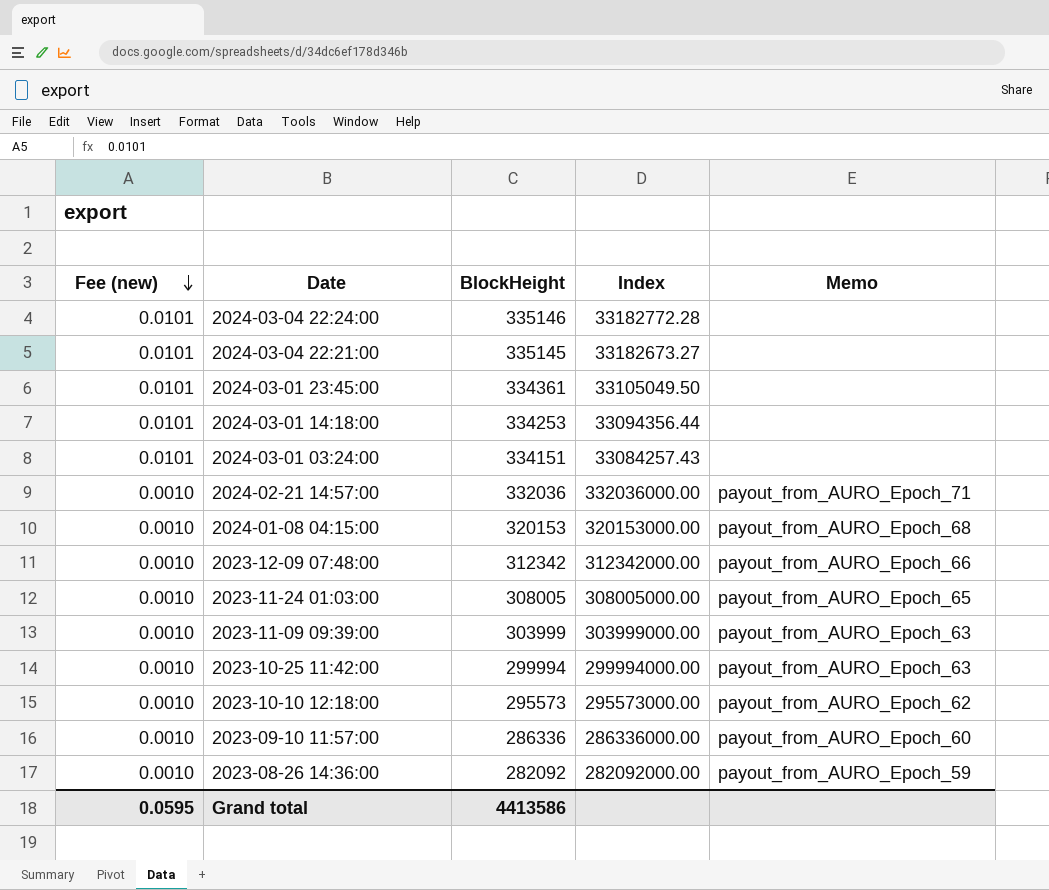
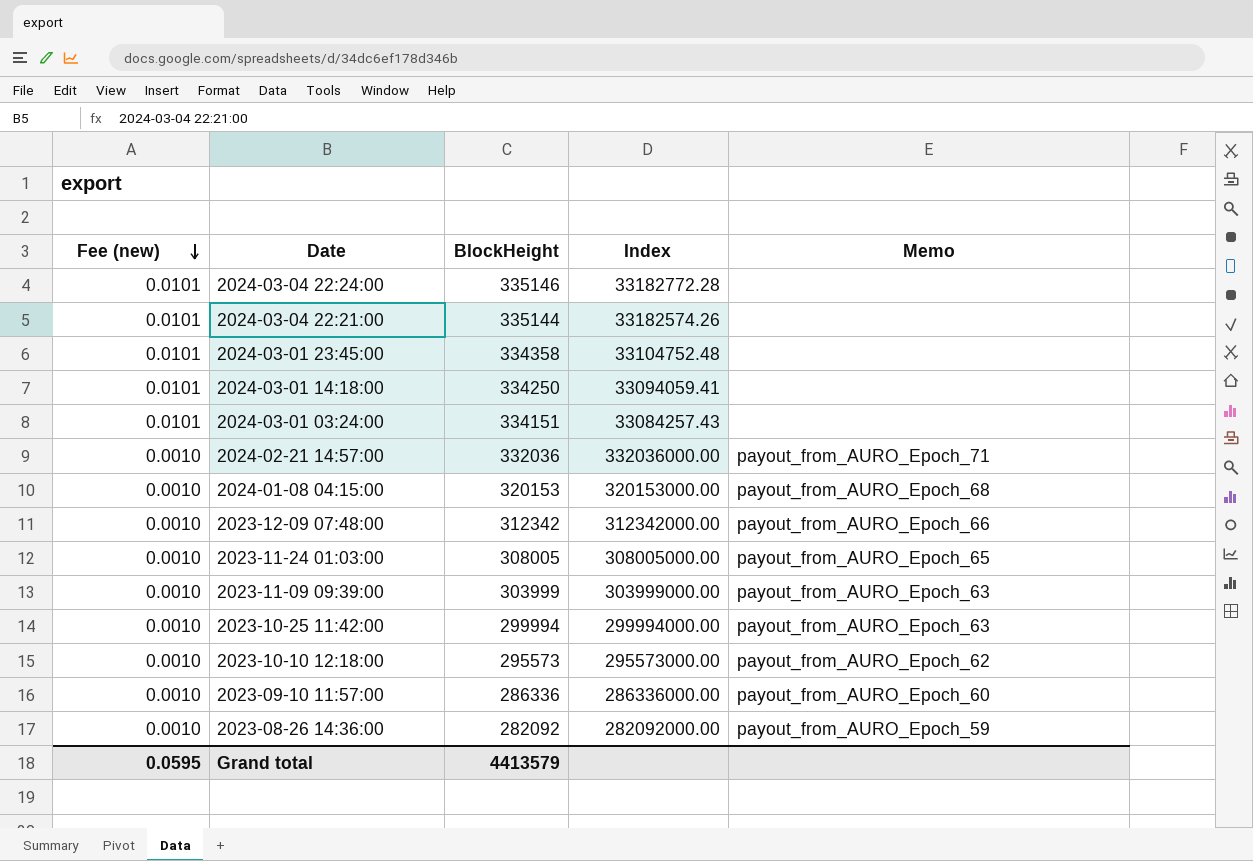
2024-03-04 22:21:00 | BlockHeight: 335145 -> 335144
2024-03-04 22:21:00 | Index: 33182673.27 -> 33182574.26
2024-03-01 23:45:00 | BlockHeight: 334361 -> 334358
2024-03-01 23:45:00 | Index: 33105049.50 -> 33104752.48
2024-03-01 14:18:00 | BlockHeight: 334253 -> 334250
2024-03-01 14:18:00 | Index: 33094356.44 -> 33094059.41
Grand total | BlockHeight: 4413586 -> 4413579

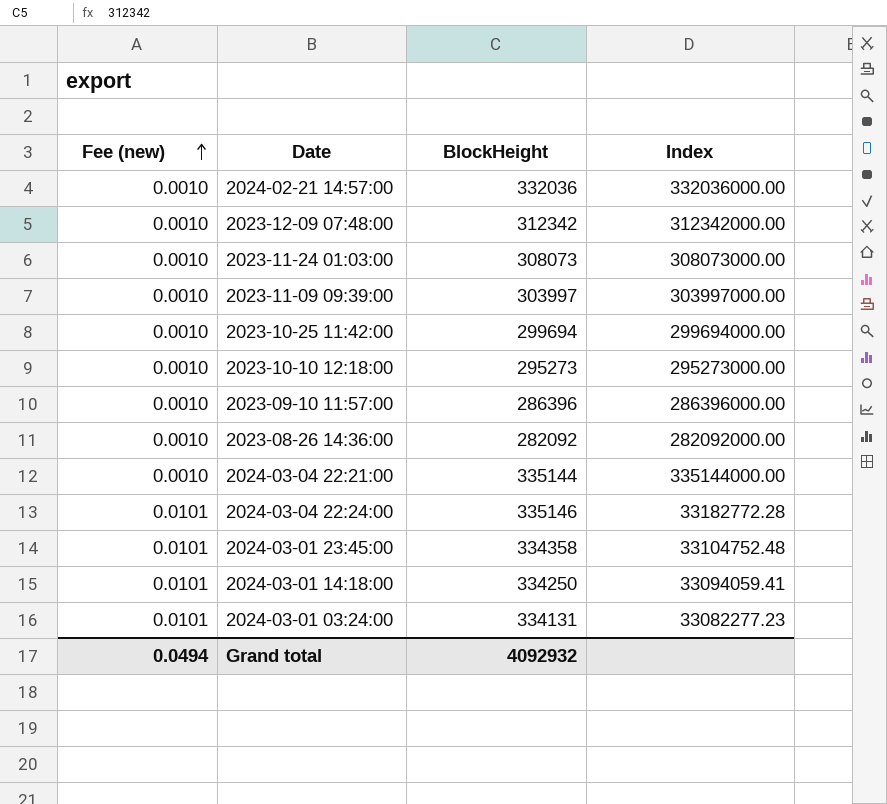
row order: Fee (new) descending -> Fee (new) ascending
column Memo | position: 5 -> none
row 2024-01-08 04:15:00: 0.0010 | 320153 | 320153000.00 | payout_from_AURO_Epoch_68 -> none
2023-11-24 01:03:00 | BlockHeight: 308005 -> 308073
2023-11-24 01:03:00 | Index: 308005000.00 -> 308073000.00
2023-11-09 09:39:00 | BlockHeight: 303999 -> 303997
2023-11-09 09:39:00 | Index: 303999000.00 -> 303997000.00
2023-10-25 11:42:00 | BlockHeight: 299994 -> 299694
2023-10-25 11:42:00 | Index: 299994000.00 -> 299694000.00
2023-10-10 12:18:00 | BlockHeight: 295573 -> 295273
2023-10-10 12:18:00 | Index: 295573000.00 -> 295273000.00
2023-09-10 11:57:00 | BlockHeight: 286336 -> 286396
2023-09-10 11:57:00 | Index: 286336000.00 -> 286396000.00
2024-03-04 22:21:00 | Fee (new): 0.0101 -> 0.0010
2024-03-04 22:21:00 | Index: 33182574.26 -> 335144000.00
2024-03-01 03:24:00 | BlockHeight: 334151 -> 334131
2024-03-01 03:24:00 | Index: 33084257.43 -> 33082277.23
Grand total | Fee (new): 0.0595 -> 0.0494
Grand total | BlockHeight: 4413579 -> 4092932

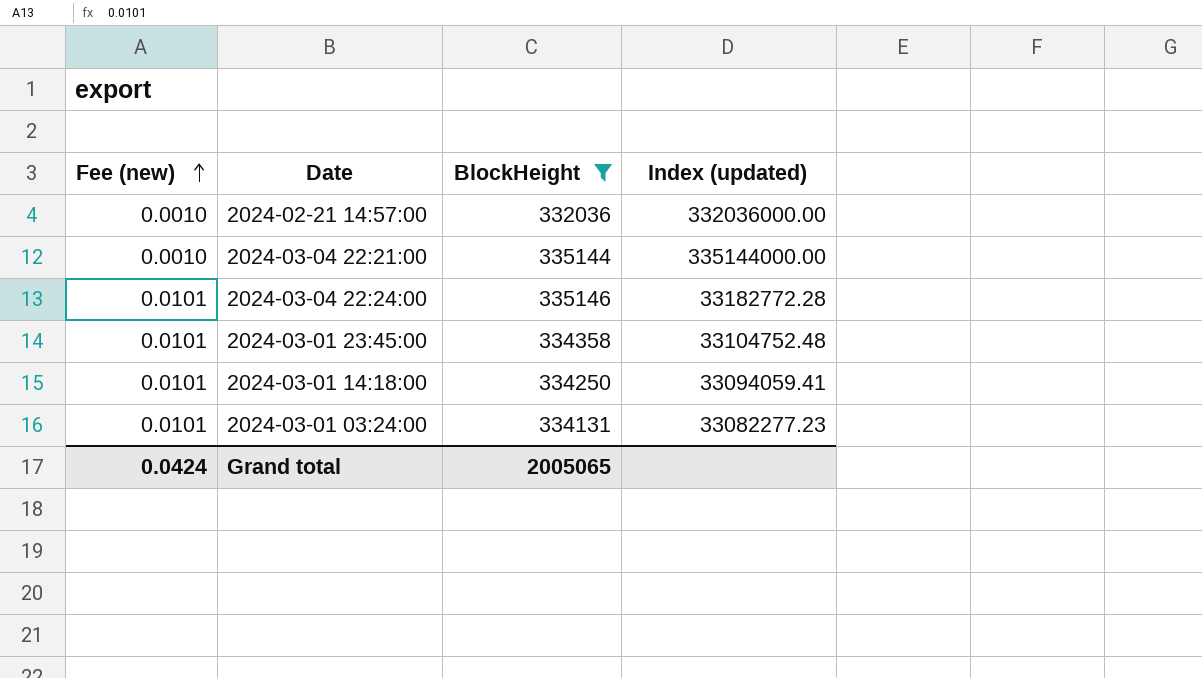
filter: none -> BlockHeight >= 332036
column name: Index -> Index (updated)
Grand total | Fee (new): 0.0494 -> 0.0424
Grand total | BlockHeight: 4092932 -> 2005065

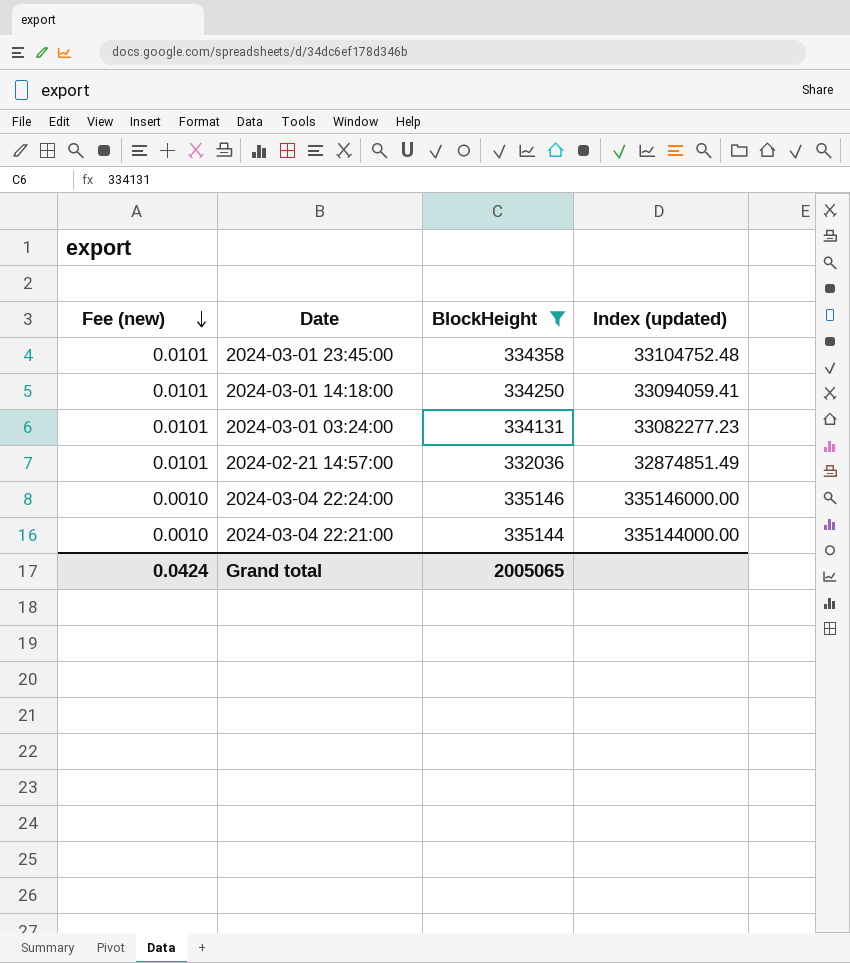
row order: Fee (new) ascending -> Fee (new) descending
2024-02-21 14:57:00 | Fee (new): 0.0010 -> 0.0101
2024-02-21 14:57:00 | Index (updated): 332036000.00 -> 32874851.49
2024-03-04 22:24:00 | Fee (new): 0.0101 -> 0.0010
2024-03-04 22:24:00 | Index (updated): 33182772.28 -> 335146000.00

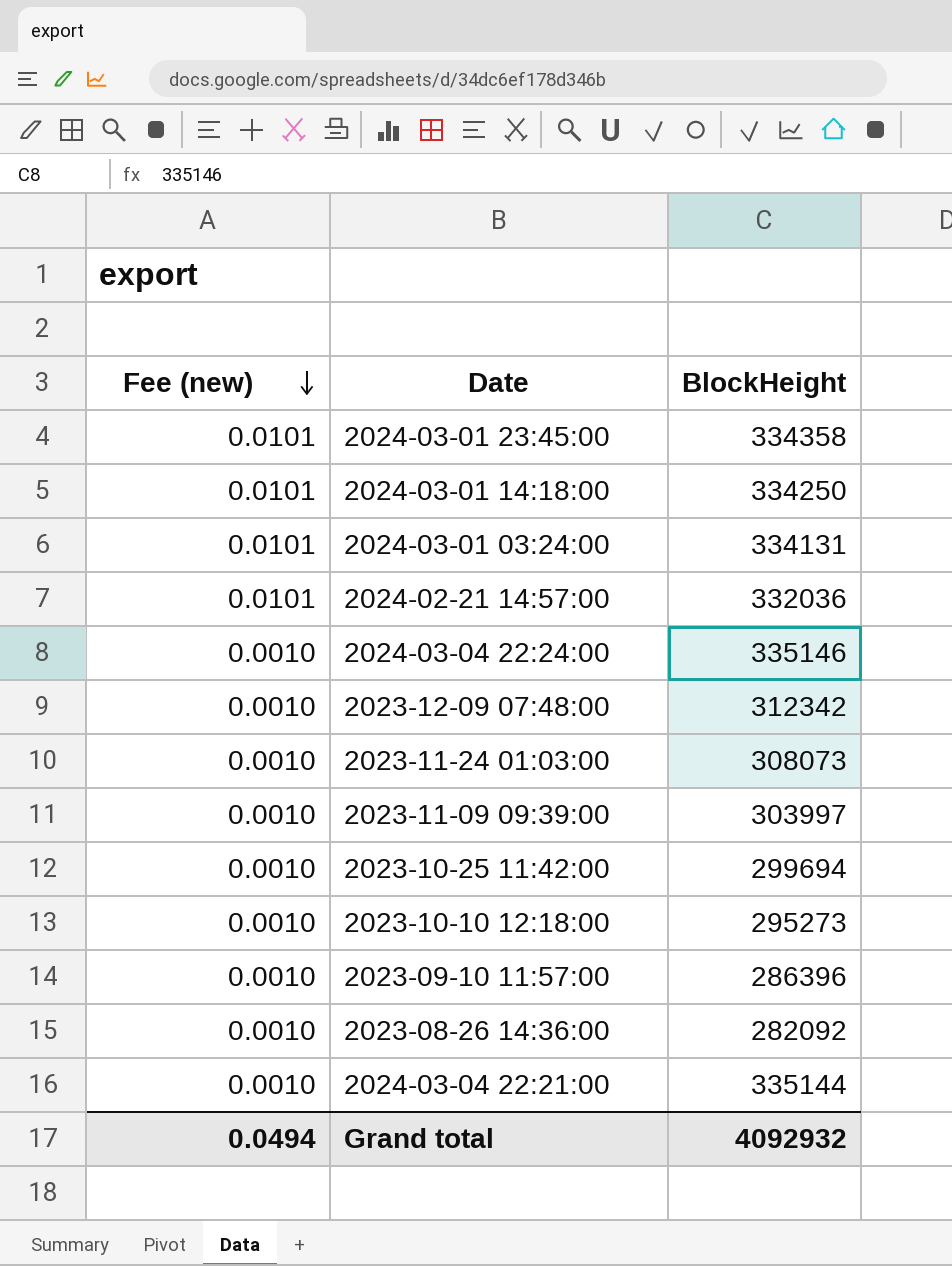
filter: BlockHeight >= 332036 -> none
column Index (updated) | formula: [BlockHeight] / [Fee (new)] -> none
Grand total | Fee (new): 0.0424 -> 0.0494
Grand total | BlockHeight: 2005065 -> 4092932

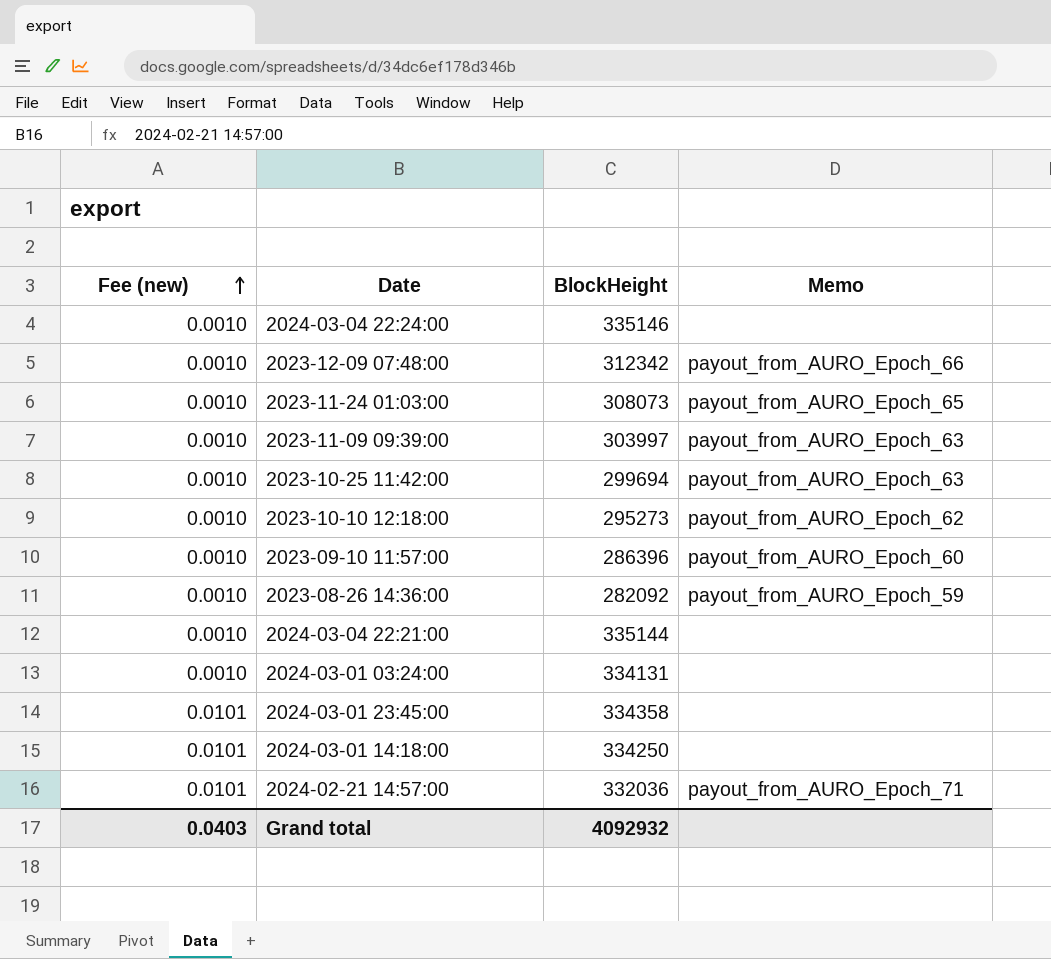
row order: Fee (new) descending -> Fee (new) ascending
column Memo | position: none -> 4
2024-03-01 03:24:00 | Fee (new): 0.0101 -> 0.0010
Grand total | Fee (new): 0.0494 -> 0.0403

